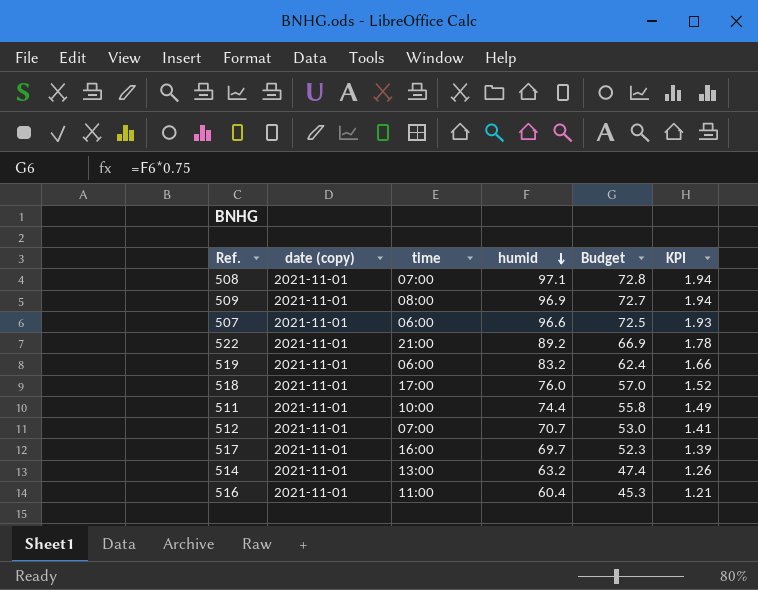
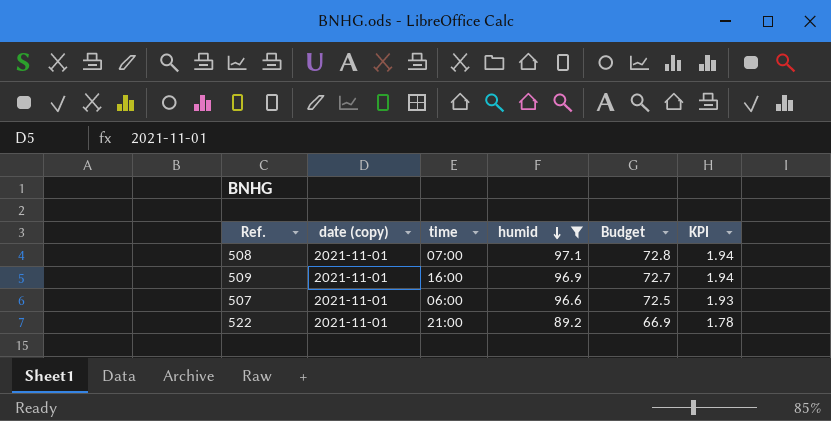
filter: none -> humid >= 89.2
509 | time: 08:00 -> 16:00

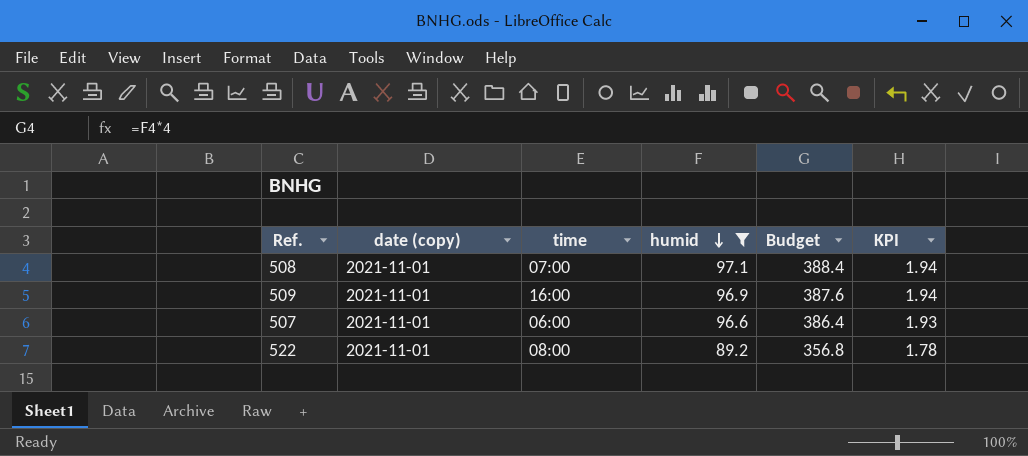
column Budget | formula: [humid] * 0.75 -> [humid] * 4
522 | time: 21:00 -> 08:00

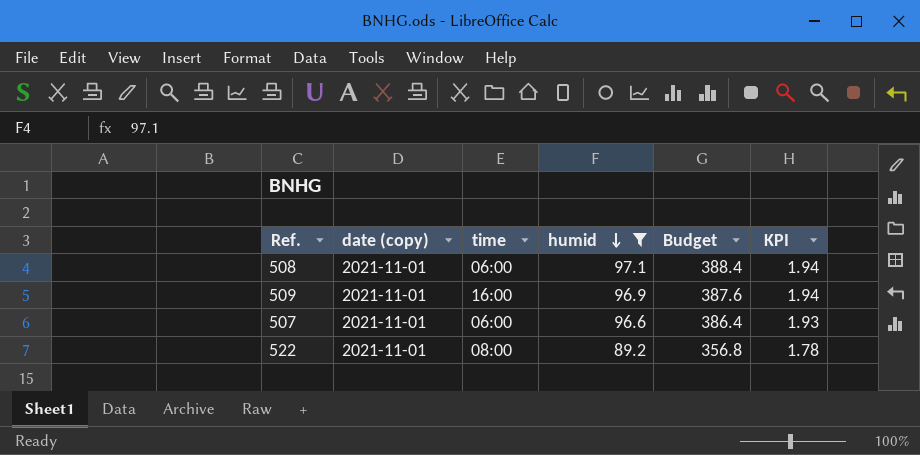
508 | time: 07:00 -> 06:00

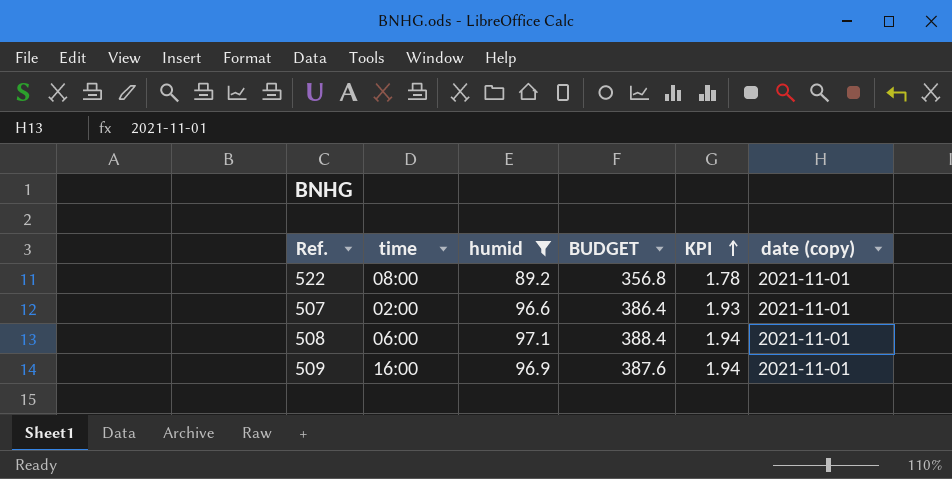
row order: humid descending -> KPI ascending
column name: Budget -> BUDGET
column date (copy) | position: 2 -> 6
507 | time: 06:00 -> 02:00

